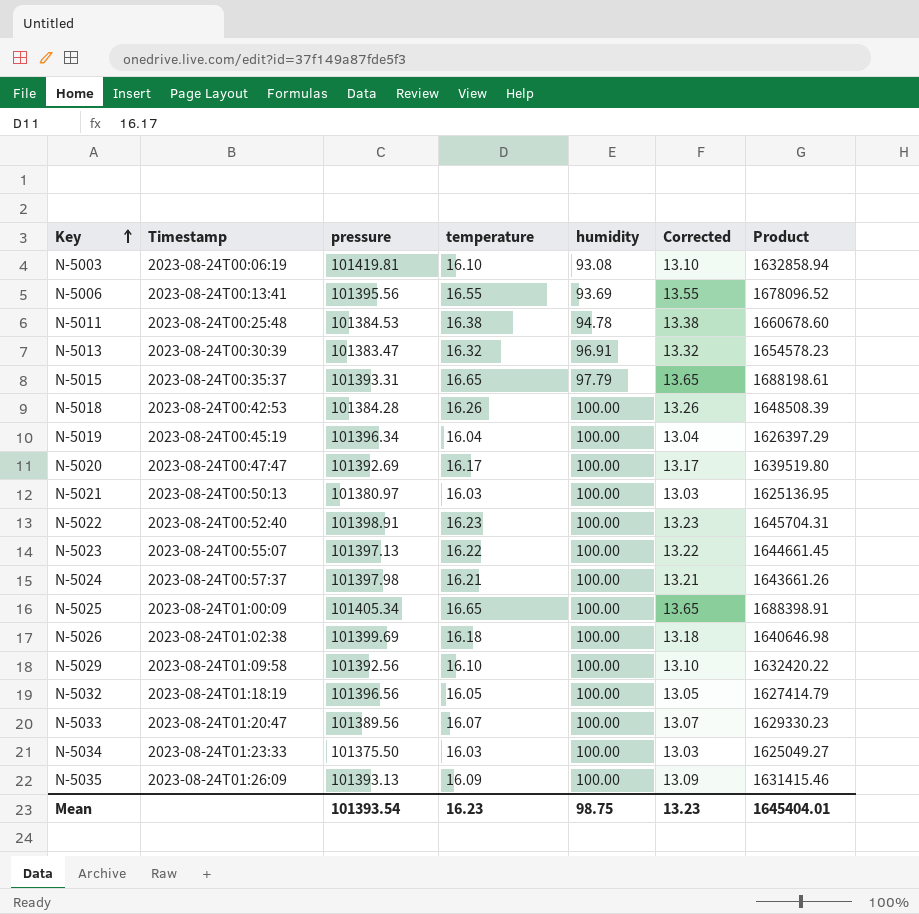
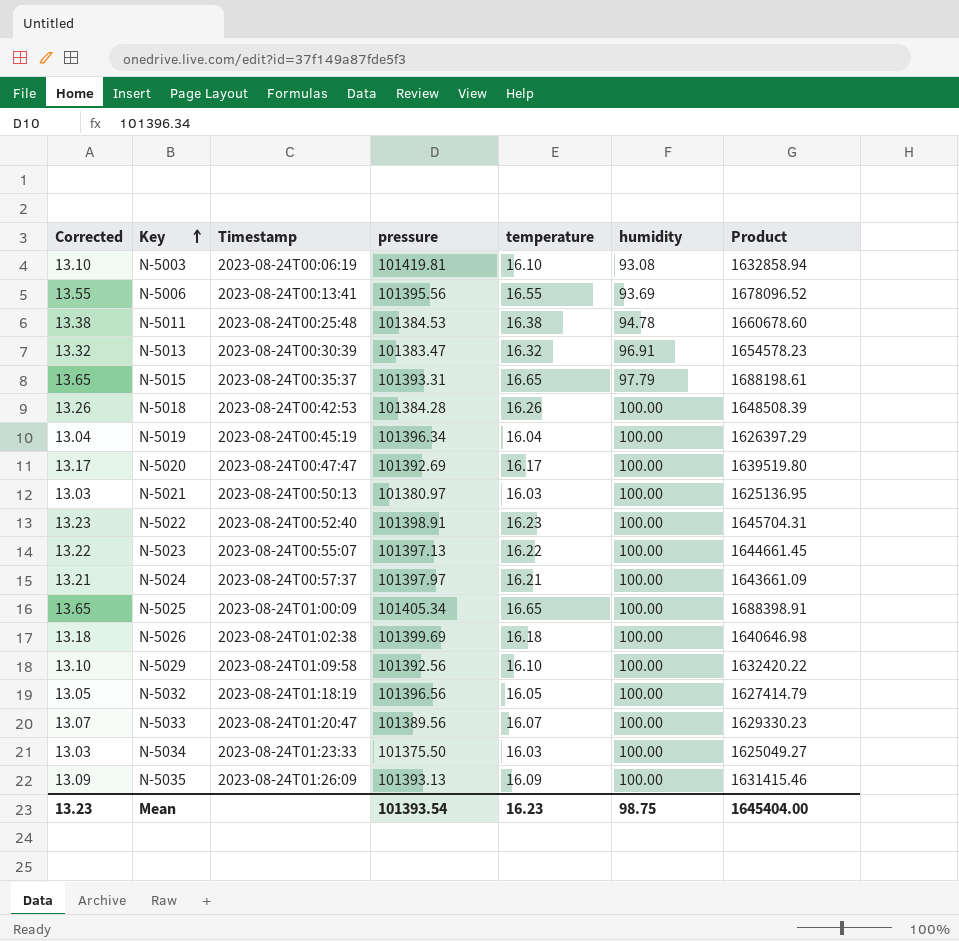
column Corrected | position: 6 -> 1
N-5024 | pressure: 101397.98 -> 101397.97
N-5024 | Product: 1643661.26 -> 1643661.09
Mean | Product: 1645404.01 -> 1645404.00

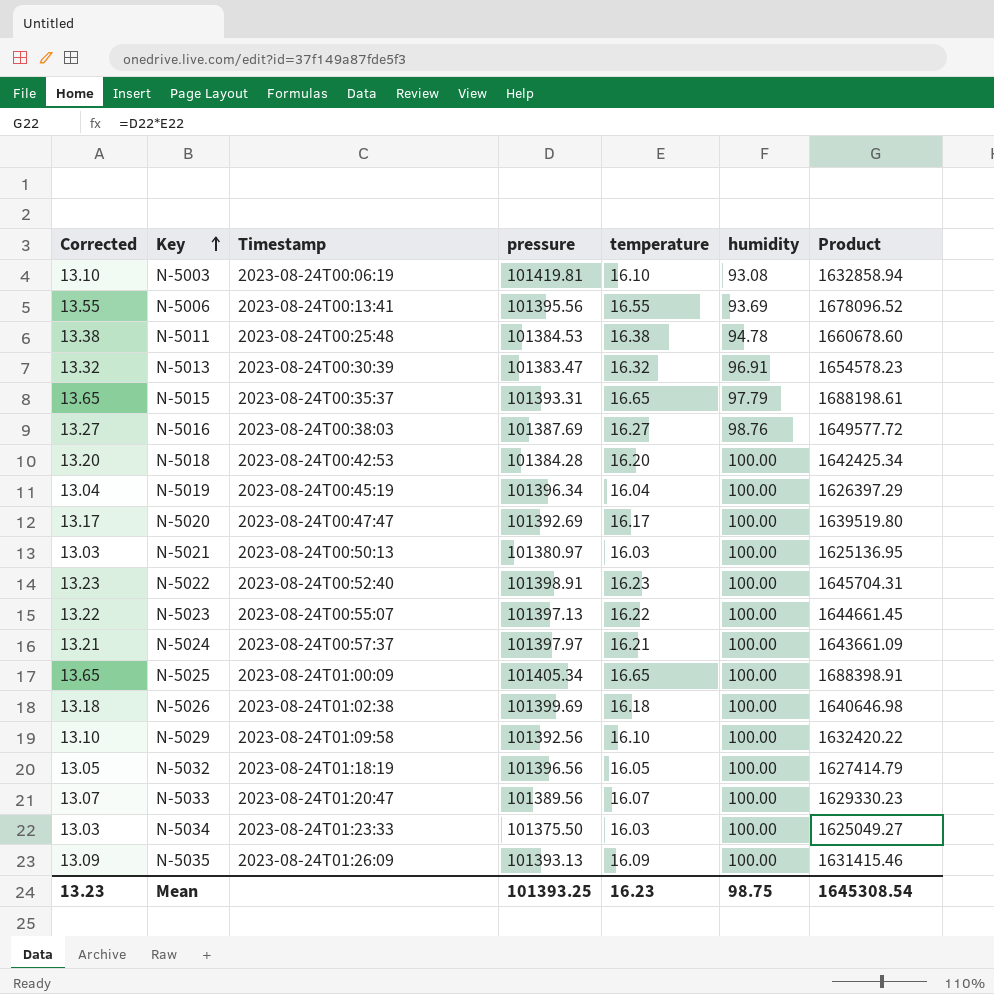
row N-5016: none -> 13.27 | 2023-08-24T00:38:03 | 101387.69 | 16.27 | 98.76 | 1649577.72
N-5018 | Corrected: 13.26 -> 13.20
N-5018 | temperature: 16.26 -> 16.20
N-5018 | Product: 1648508.39 -> 1642425.34
Mean | pressure: 101393.54 -> 101393.25
Mean | Product: 1645404.00 -> 1645308.54

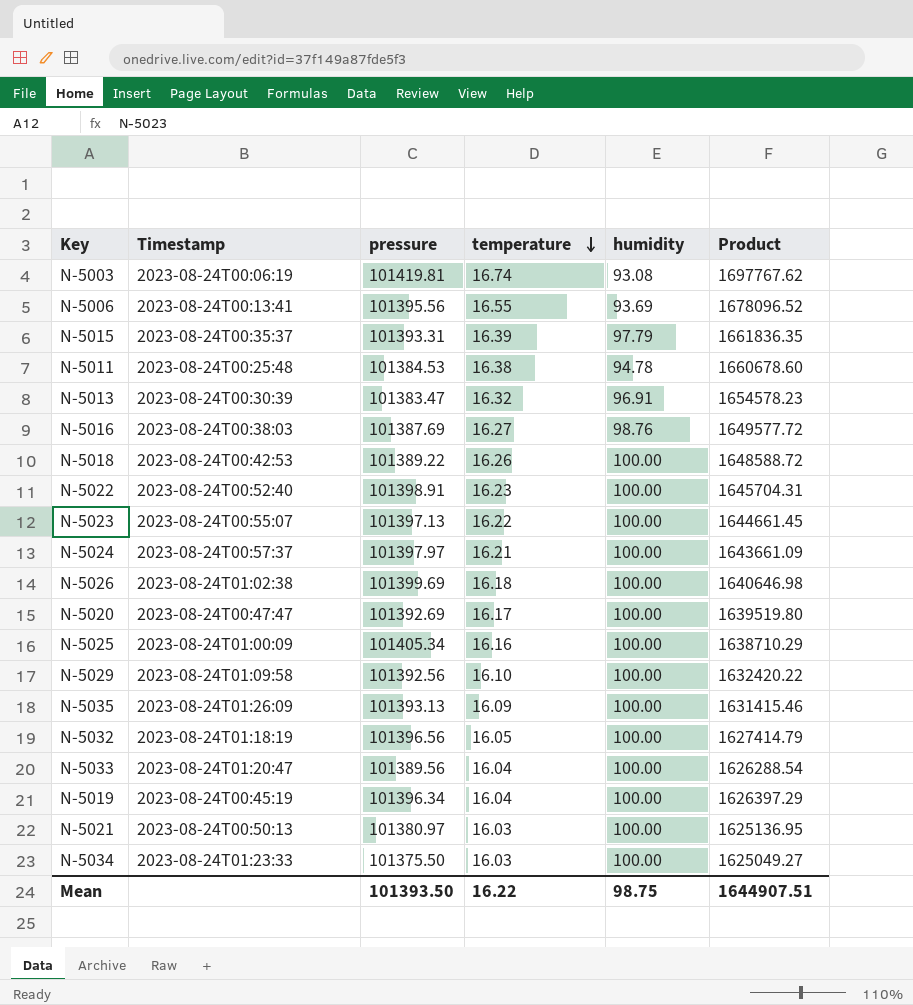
row order: Key ascending -> temperature descending
column Corrected | formula: [temperature] - 3 -> none
N-5003 | temperature: 16.10 -> 16.74
N-5003 | Product: 1632858.94 -> 1697767.62
N-5015 | temperature: 16.65 -> 16.39
N-5015 | Product: 1688198.61 -> 1661836.35
N-5018 | pressure: 101384.28 -> 101389.22
N-5018 | temperature: 16.20 -> 16.26
N-5018 | Product: 1642425.34 -> 1648588.72
N-5025 | temperature: 16.65 -> 16.16
N-5025 | Product: 1688398.91 -> 1638710.29
N-5033 | temperature: 16.07 -> 16.04
N-5033 | Product: 1629330.23 -> 1626288.54
Mean | pressure: 101393.25 -> 101393.50
Mean | temperature: 16.23 -> 16.22
Mean | Product: 1645308.54 -> 1644907.51

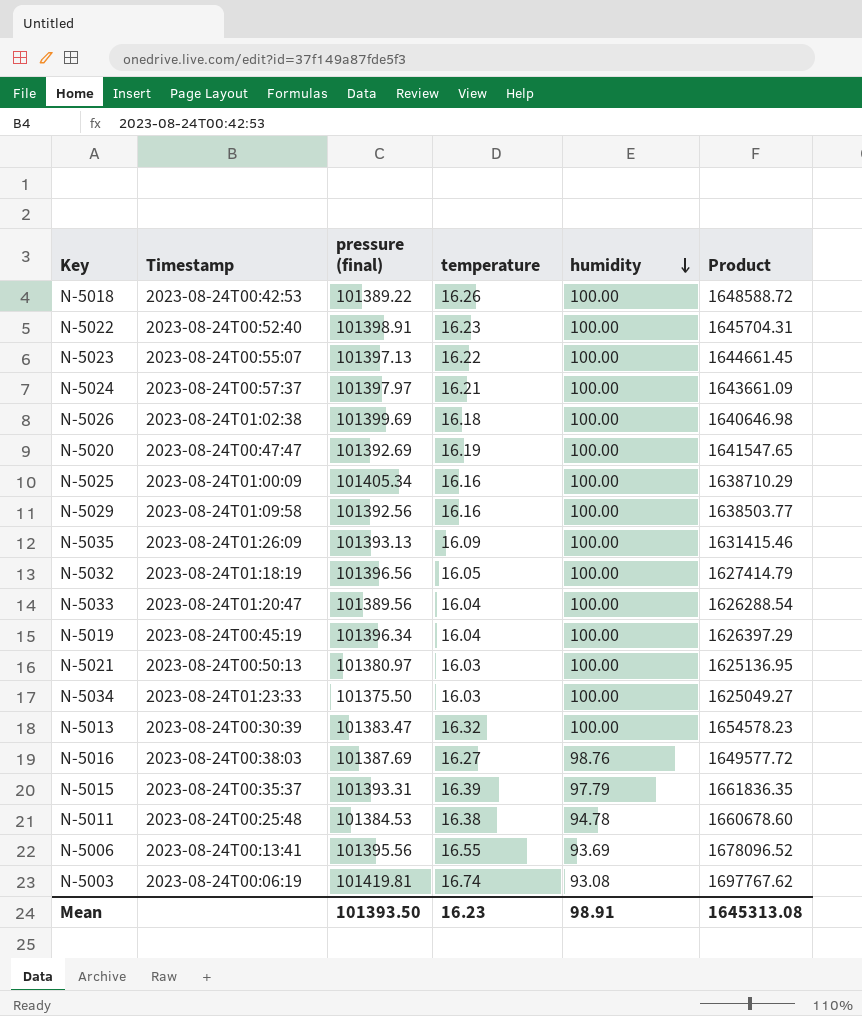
row order: temperature descending -> humidity descending
column name: pressure -> pressure (final)
N-5020 | temperature: 16.17 -> 16.19
N-5020 | Product: 1639519.80 -> 1641547.65
N-5029 | temperature: 16.10 -> 16.16
N-5029 | Product: 1632420.22 -> 1638503.77
N-5013 | humidity: 96.91 -> 100.00
Mean | temperature: 16.22 -> 16.23
Mean | humidity: 98.75 -> 98.91
Mean | Product: 1644907.51 -> 1645313.08

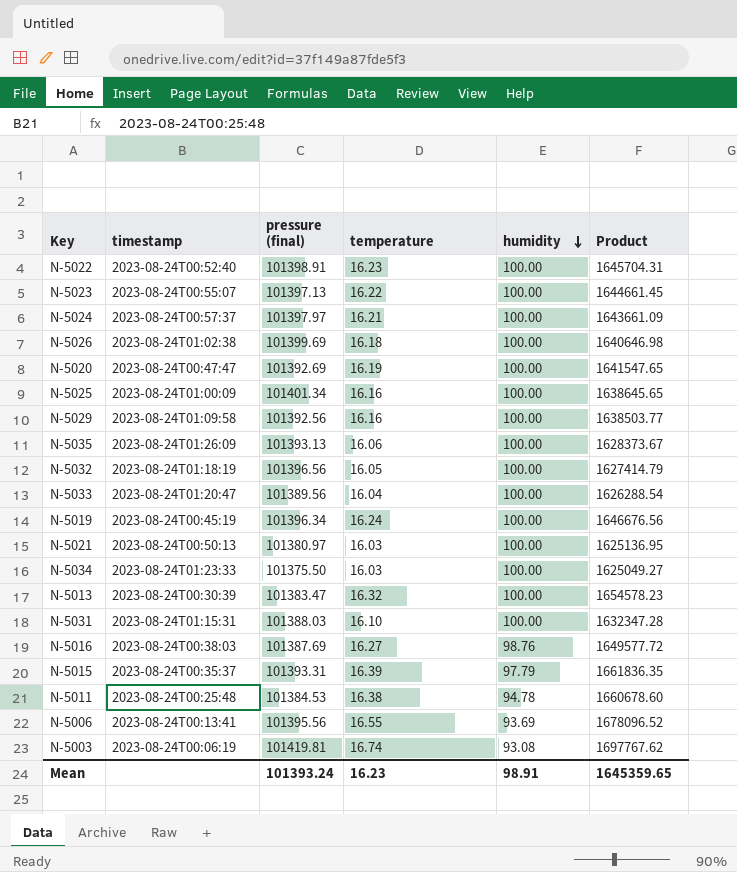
column name: Timestamp -> timestamp
row N-5018: 2023-08-24T00:42:53 | 101389.22 | 16.26 | 100.00 | 1648588.72 -> none
N-5025 | pressure (final): 101405.34 -> 101401.34
N-5025 | Product: 1638710.29 -> 1638645.65
N-5035 | temperature: 16.09 -> 16.06
N-5035 | Product: 1631415.46 -> 1628373.67
N-5019 | temperature: 16.04 -> 16.24
N-5019 | Product: 1626397.29 -> 1646676.56
row N-5031: none -> 2023-08-24T01:15:31 | 101388.03 | 16.10 | 100.00 | 1632347.28
Mean | pressure (final): 101393.50 -> 101393.24
Mean | Product: 1645313.08 -> 1645359.65

